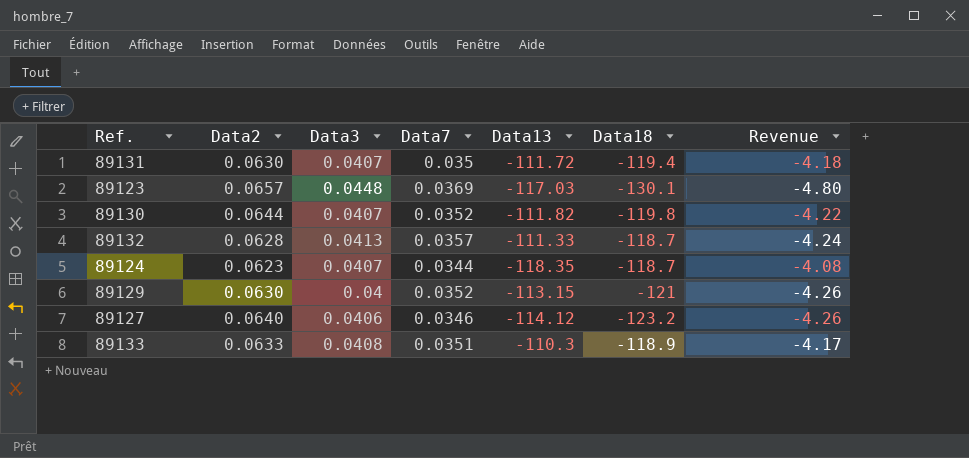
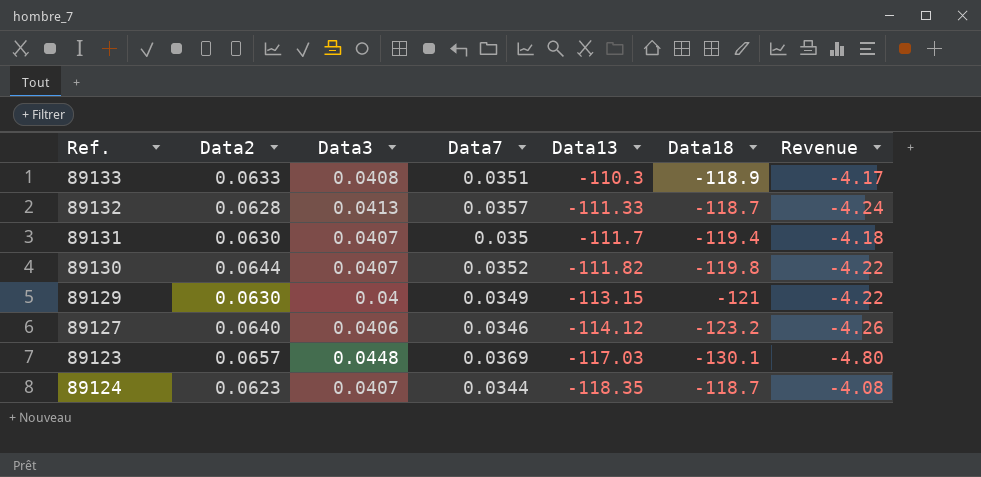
row order: none -> Data13 descending
89131 | Data13: -111.72 -> -111.7
89129 | Data7: 0.0352 -> 0.0349
89129 | Revenue: -4.26 -> -4.22

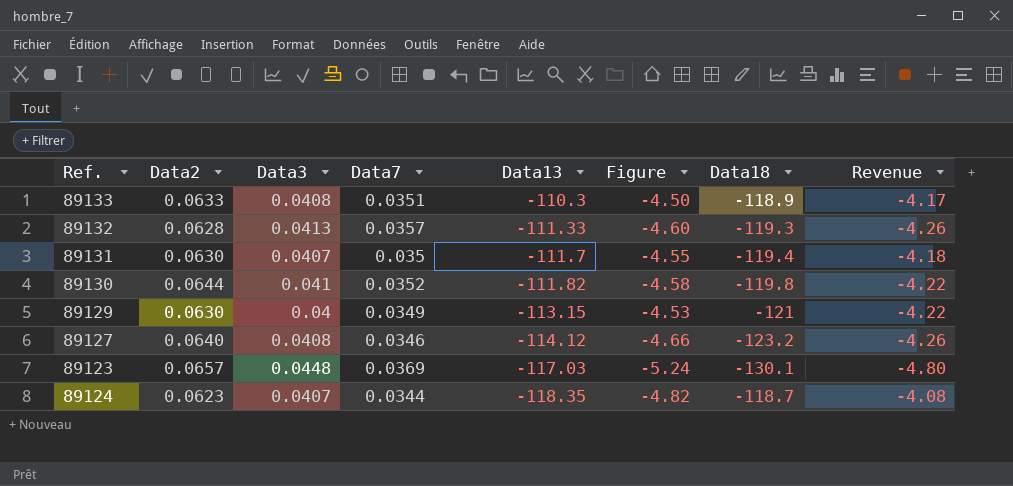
column Figure | formula: none -> [Data3] * [Data13]
89132 | Data18: -118.7 -> -119.3
89132 | Revenue: -4.24 -> -4.26
89130 | Data3: 0.0407 -> 0.041
89127 | Data3: 0.0406 -> 0.0408

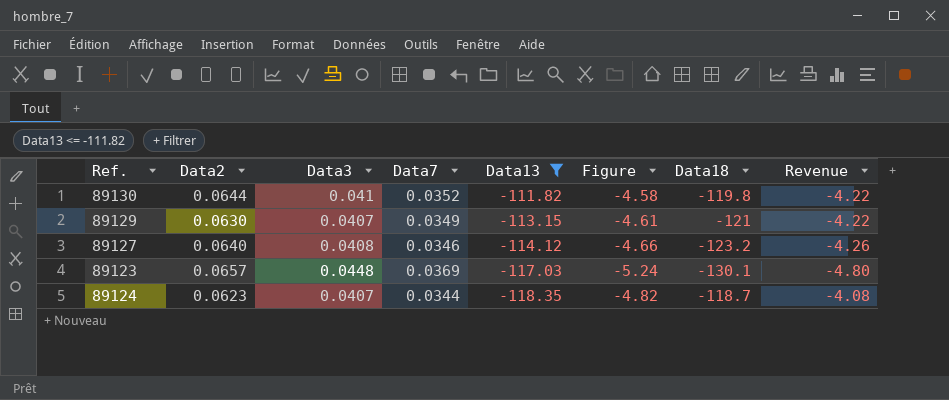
filter: none -> Data13 <= -111.82
89129 | Data3: 0.04 -> 0.0407
89129 | Figure: -4.53 -> -4.61

